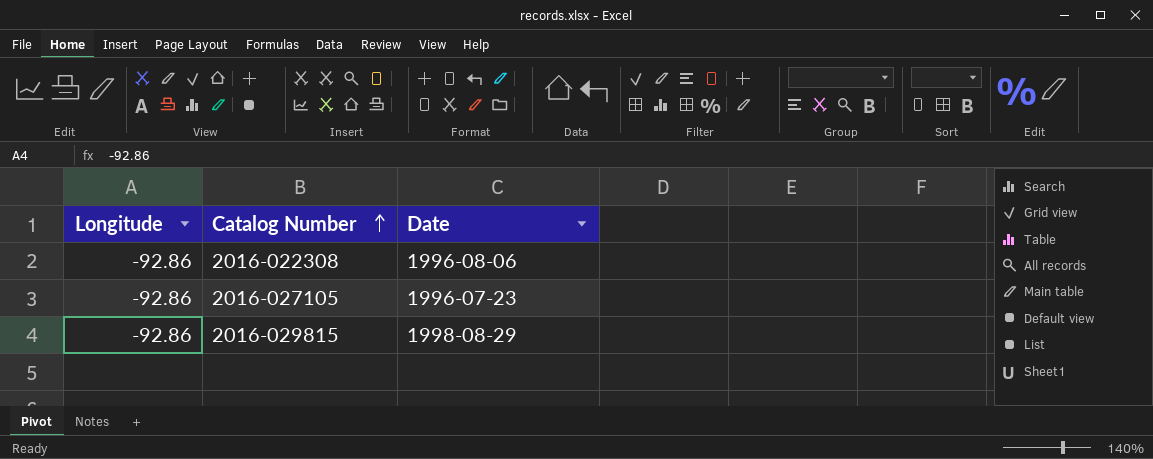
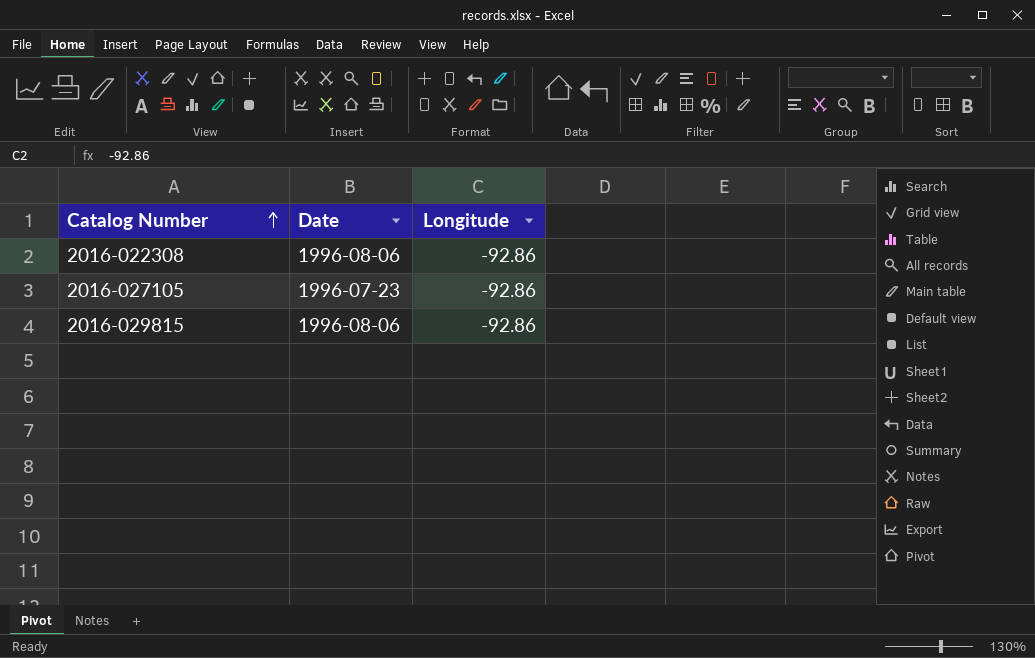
column Longitude | position: 1 -> 3
2016-029815 | Date: 1998-08-29 -> 1996-08-06

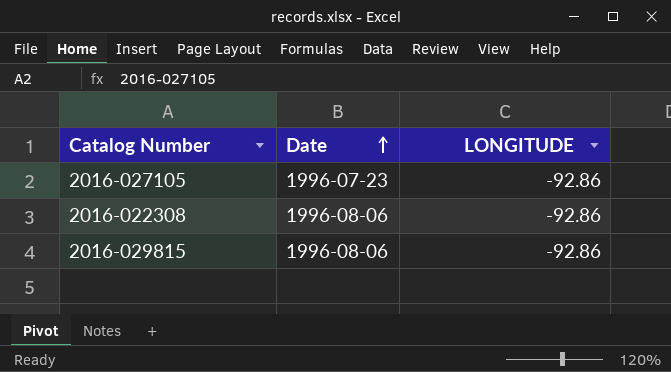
row order: Catalog Number ascending -> Date ascending
column name: Longitude -> LONGITUDE

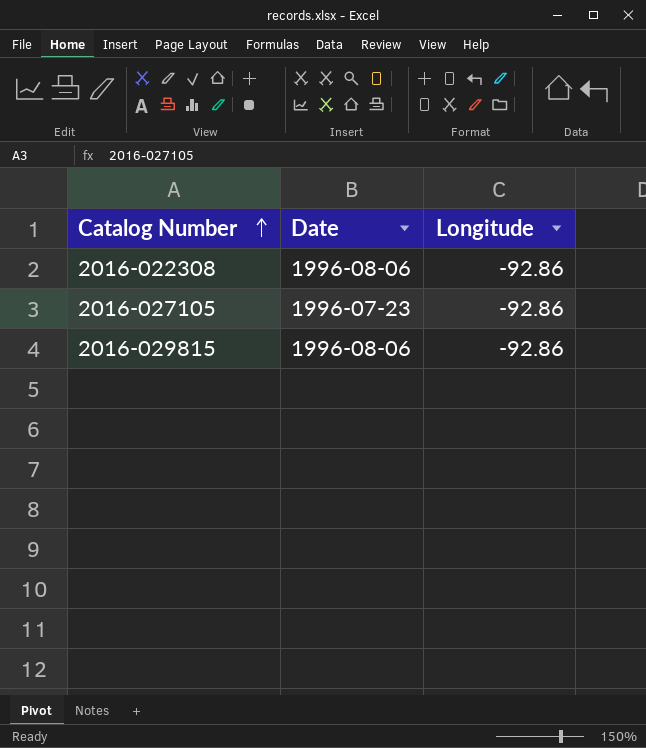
row order: Date ascending -> Catalog Number ascending
column name: LONGITUDE -> Longitude

